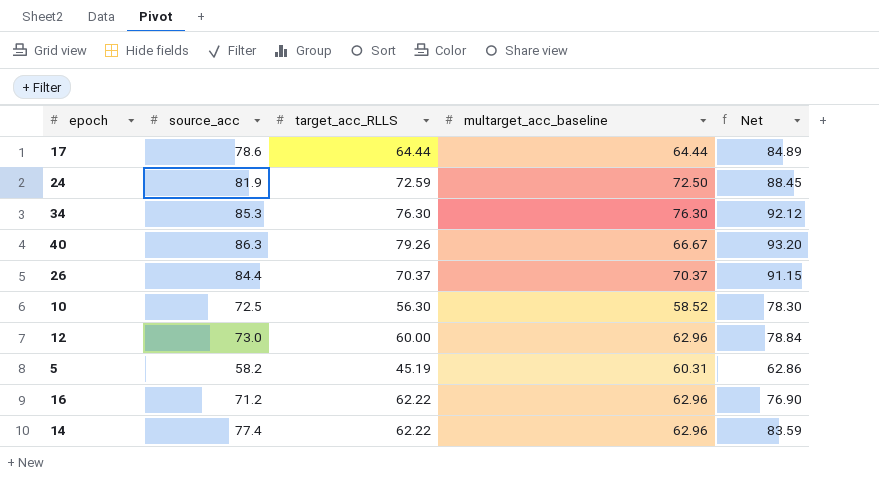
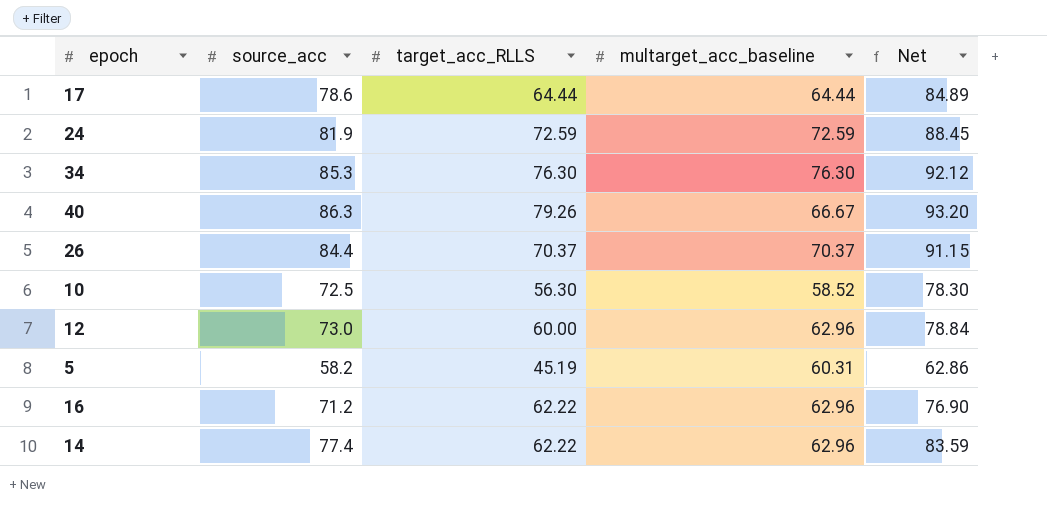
24 | multarget_acc_baseline: 72.50 -> 72.59

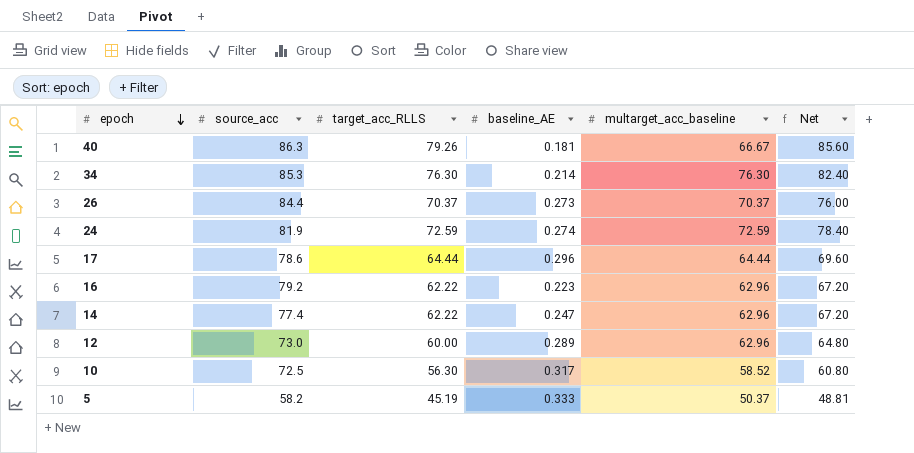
row order: none -> epoch descending
column baseline_AE | position: none -> 4
column Net | formula: [source_acc] * 1.08 -> [target_acc_RLLS] * 1.08
16 | source_acc: 71.2 -> 79.2
5 | multarget_acc_baseline: 60.31 -> 50.37

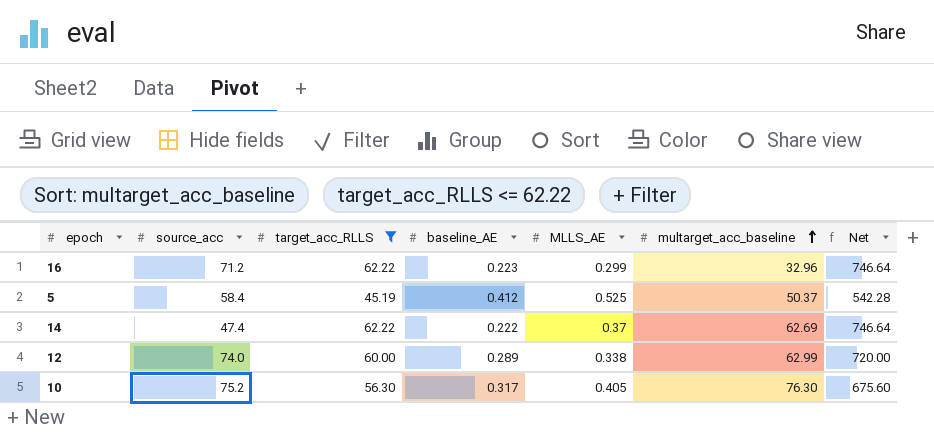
filter: none -> target_acc_RLLS <= 62.22
row order: epoch descending -> multarget_acc_baseline ascending
column MLLS_AE | position: none -> 5
column Net | formula: [target_acc_RLLS] * 1.08 -> [target_acc_RLLS] * 12
16 | source_acc: 79.2 -> 71.2
16 | multarget_acc_baseline: 62.96 -> 32.96
5 | source_acc: 58.2 -> 58.4
5 | baseline_AE: 0.333 -> 0.412
14 | source_acc: 77.4 -> 47.4
14 | baseline_AE: 0.247 -> 0.222
14 | multarget_acc_baseline: 62.96 -> 62.69
12 | source_acc: 73.0 -> 74.0
12 | multarget_acc_baseline: 62.96 -> 62.99
10 | source_acc: 72.5 -> 75.2
10 | multarget_acc_baseline: 58.52 -> 76.30

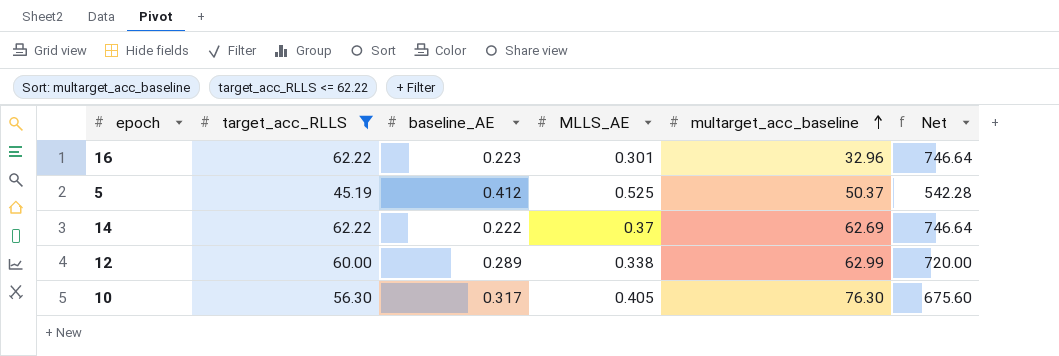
column source_acc | position: 2 -> none
16 | MLLS_AE: 0.299 -> 0.301

